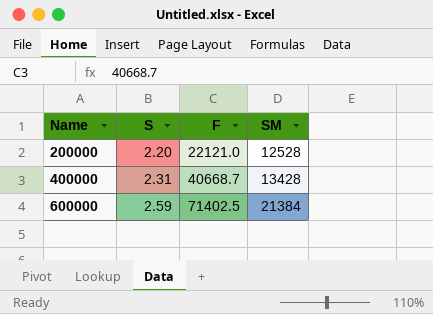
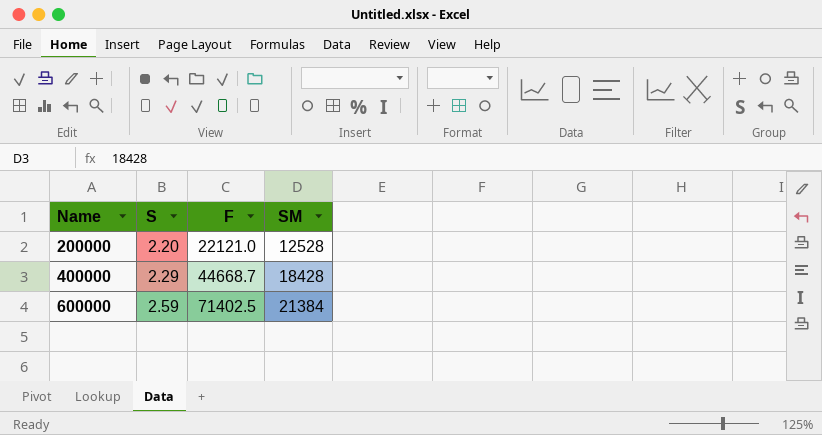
400000 | S: 2.31 -> 2.29
400000 | F: 40668.7 -> 44668.7
400000 | SM: 13428 -> 18428

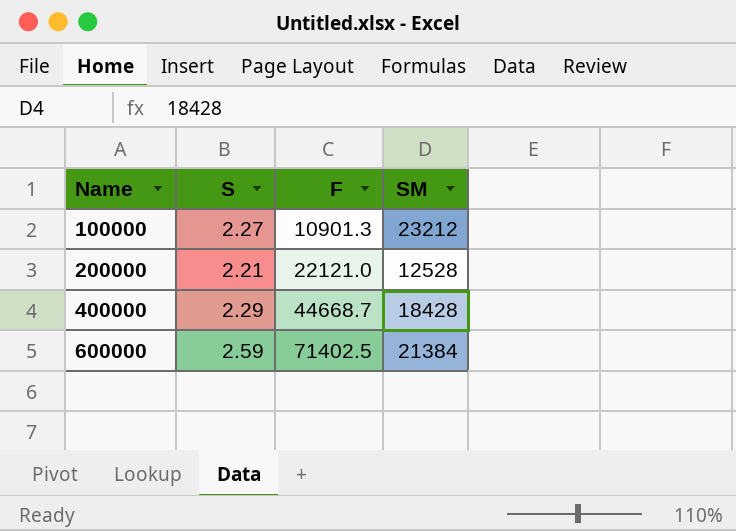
row 100000: none -> 2.27 | 10901.3 | 23212
200000 | S: 2.20 -> 2.21

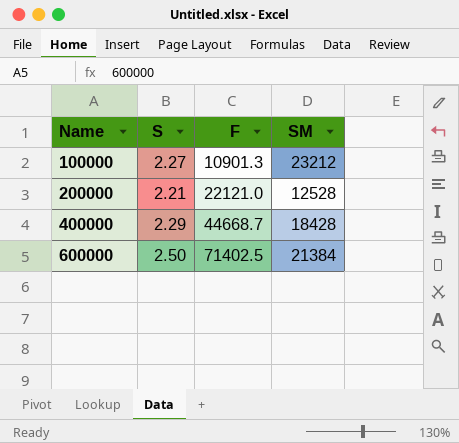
600000 | S: 2.59 -> 2.50

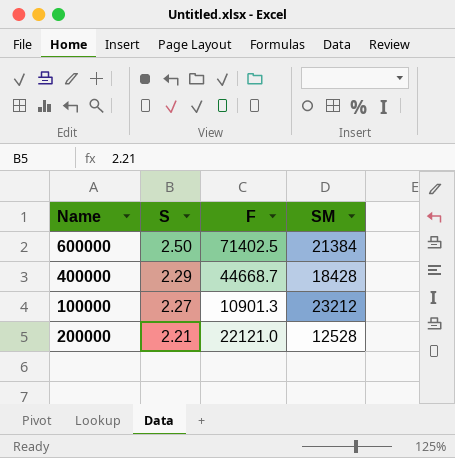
row order: Name ascending -> S descending

